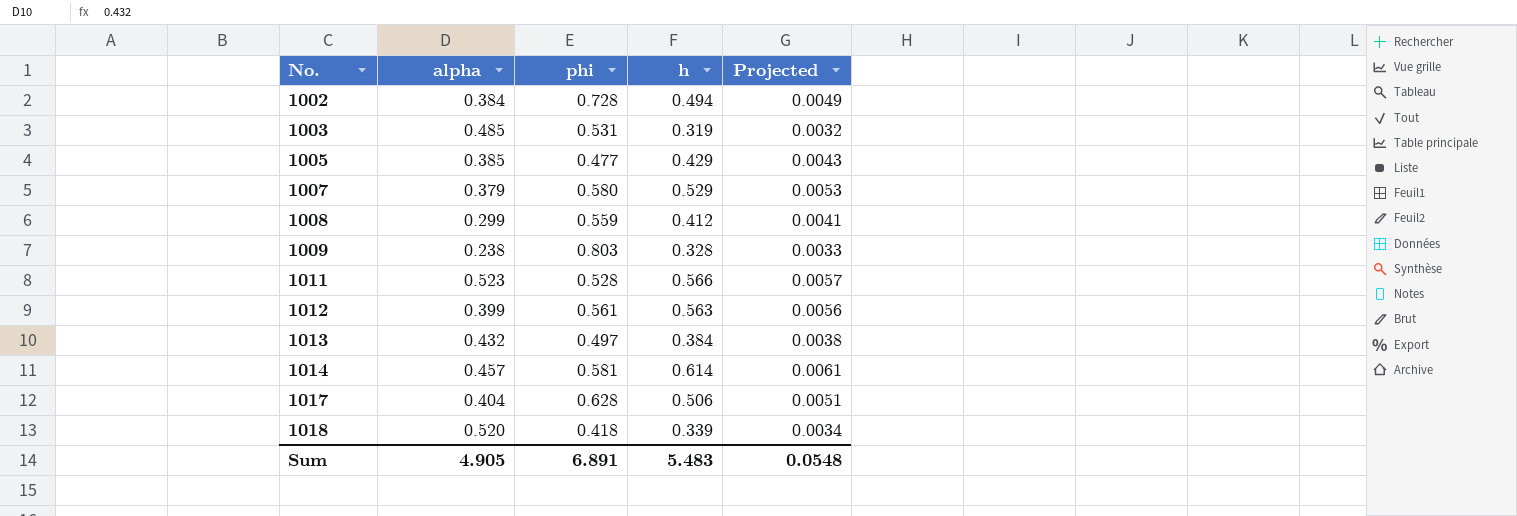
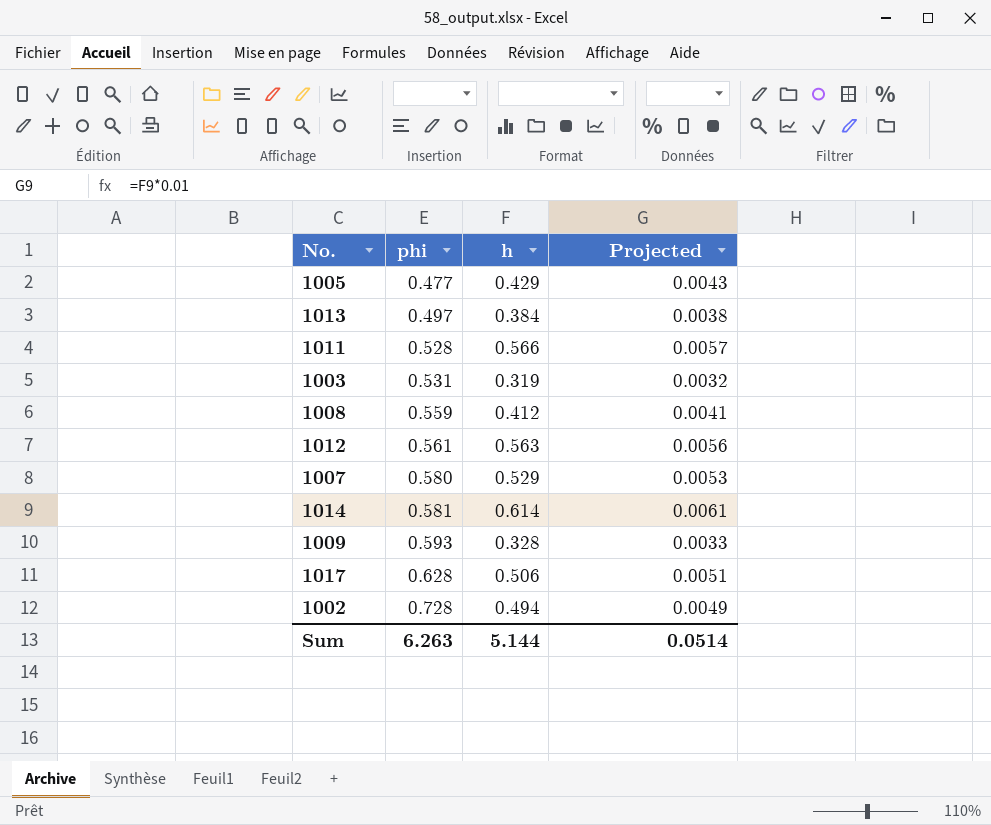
row order: No. ascending -> phi ascending
column alpha | position: 2 -> none
row 1018: 0.520 | 0.418 | 0.339 | 0.0034 -> none
1009 | phi: 0.803 -> 0.593
Sum | phi: 6.891 -> 6.263
Sum | h: 5.483 -> 5.144
Sum | Projected: 0.0548 -> 0.0514

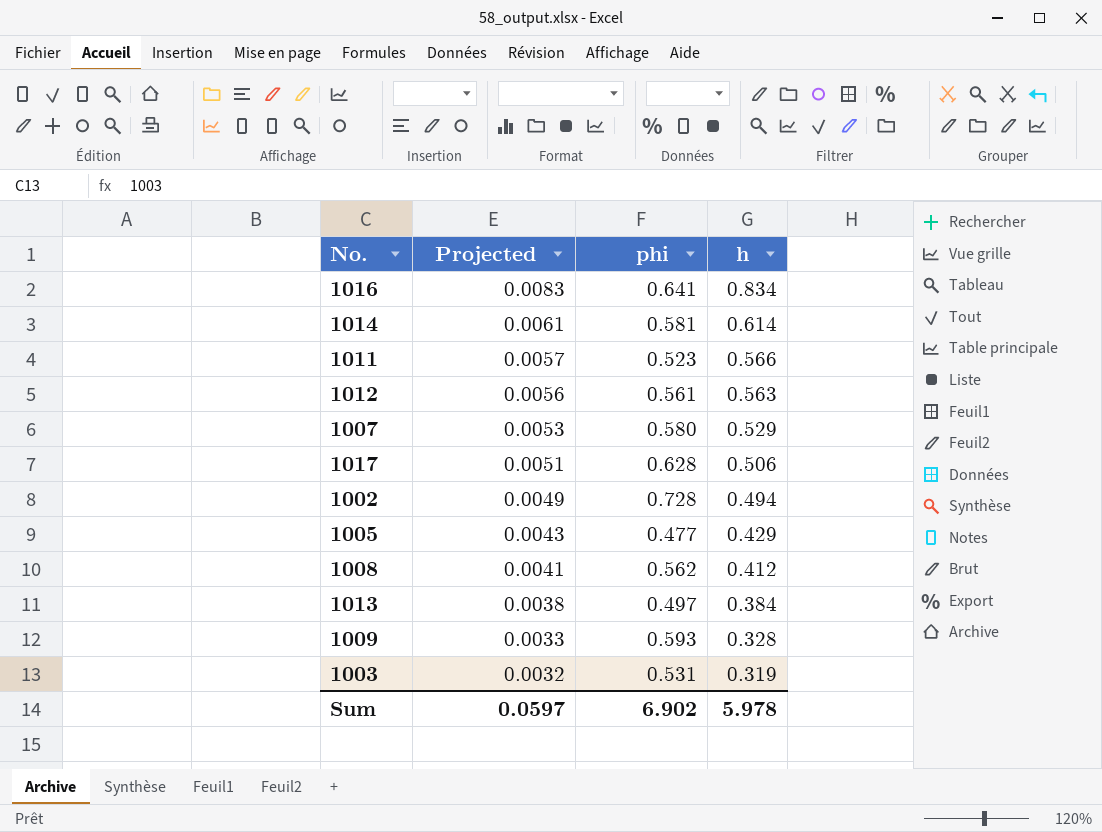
row order: phi ascending -> Projected descending
column Projected | position: 4 -> 2
row 1016: none -> 0.0083 | 0.641 | 0.834
1011 | phi: 0.528 -> 0.523
1008 | phi: 0.559 -> 0.562
Sum | Projected: 0.0514 -> 0.0597
Sum | phi: 6.263 -> 6.902
Sum | h: 5.144 -> 5.978

